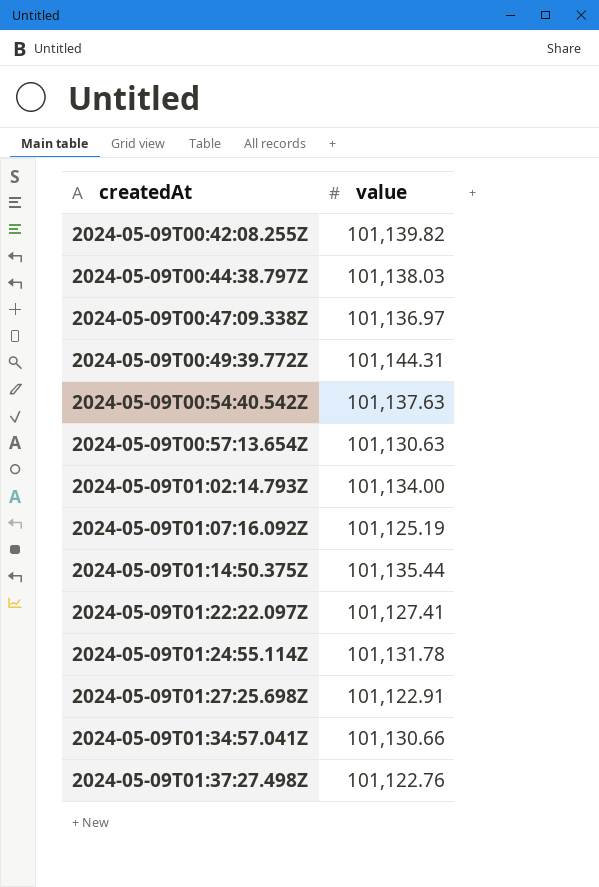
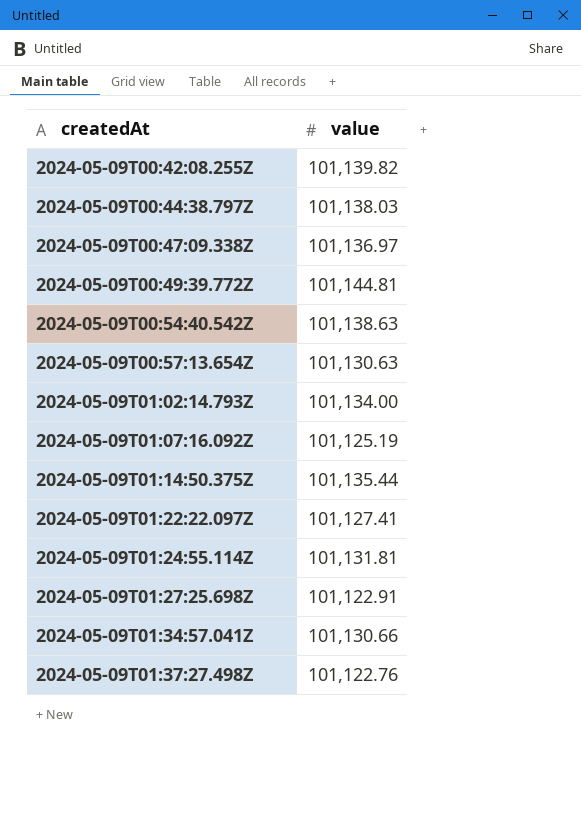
2024-05-09T00:49:39.772Z | value: 101,144.31 -> 101,144.81
2024-05-09T00:54:40.542Z | value: 101,137.63 -> 101,138.63
2024-05-09T01:24:55.114Z | value: 101,131.78 -> 101,131.81

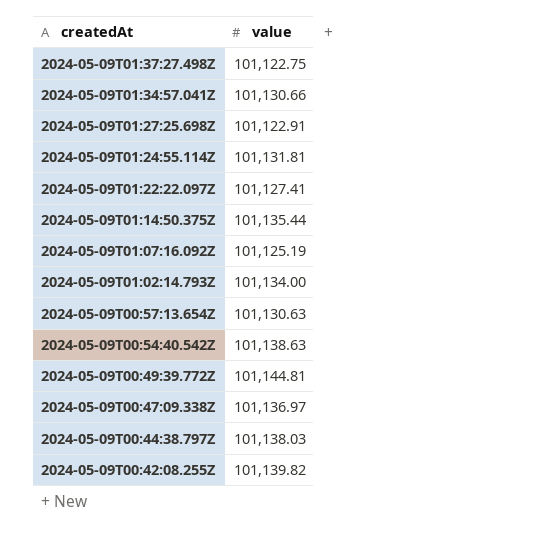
row order: createdAt ascending -> createdAt descending
2024-05-09T01:37:27.498Z | value: 101,122.76 -> 101,122.75

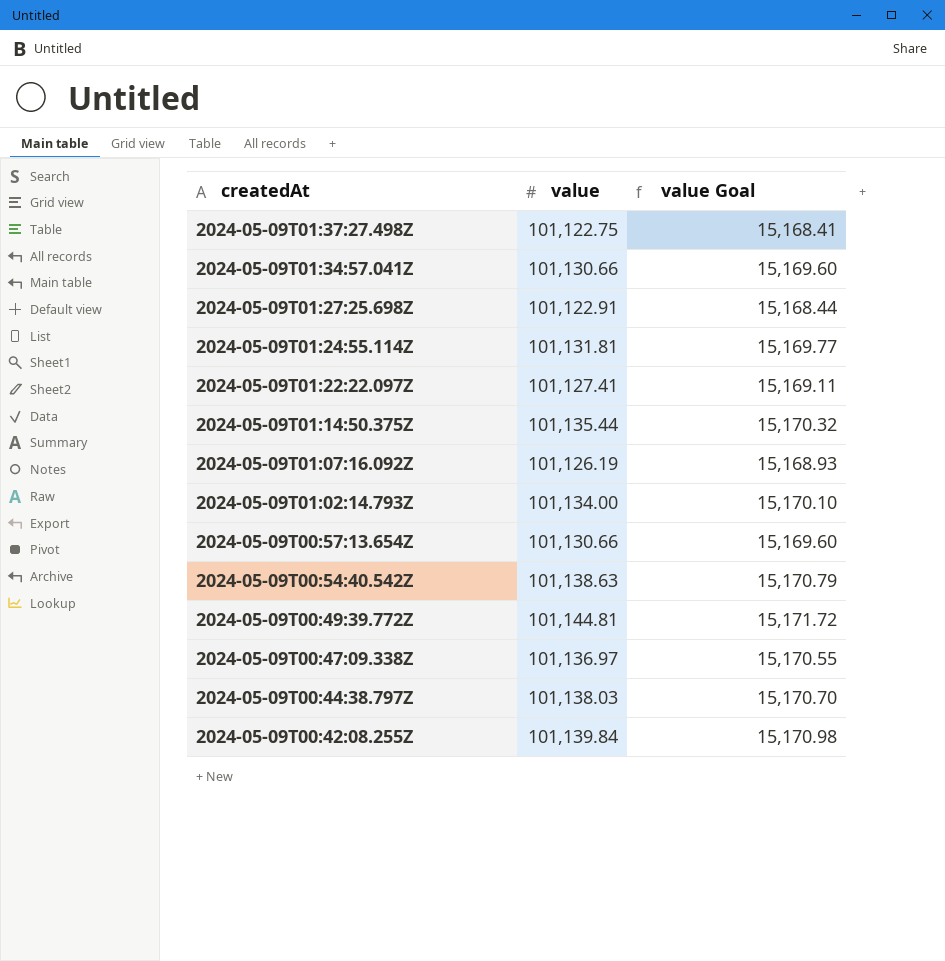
column value Goal | formula: none -> [value] * 0.15
2024-05-09T01:07:16.092Z | value: 101,125.19 -> 101,126.19
2024-05-09T00:57:13.654Z | value: 101,130.63 -> 101,130.66
2024-05-09T00:42:08.255Z | value: 101,139.82 -> 101,139.84

